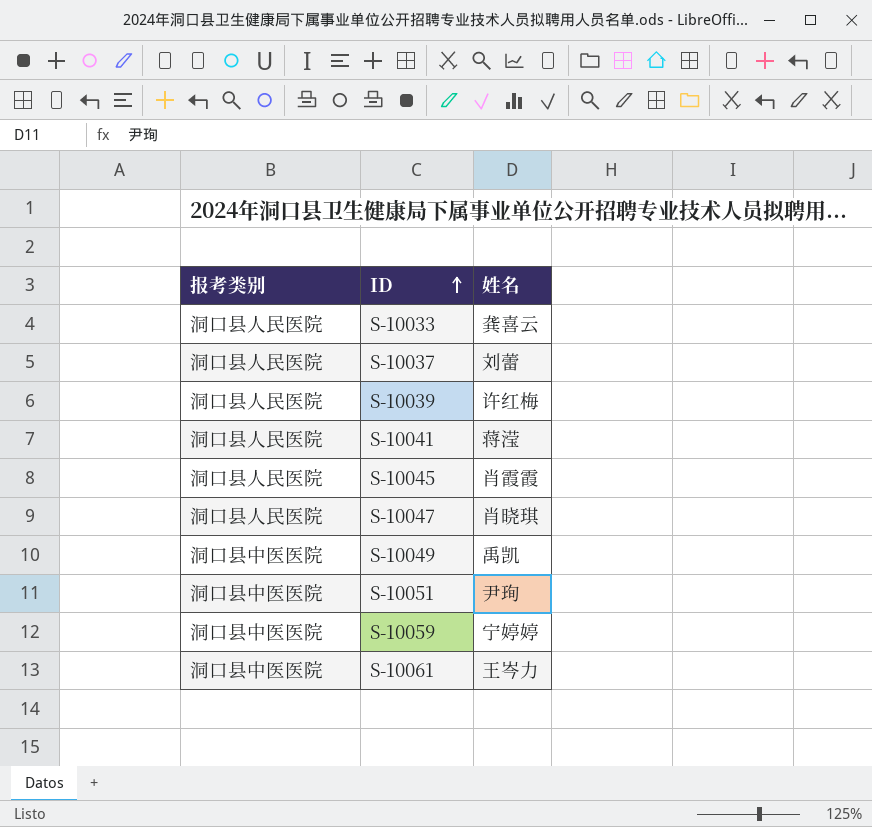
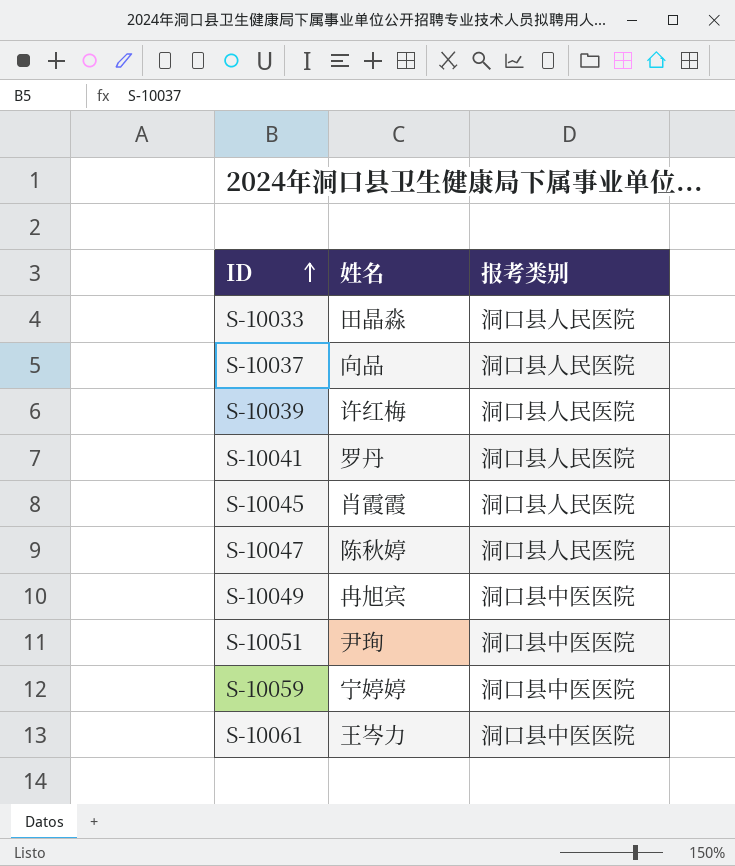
column 报考类别 | position: 1 -> 3
S-10033 | 姓名: 龚喜云 -> 田晶淼
S-10037 | 姓名: 刘蕾 -> 向品
S-10041 | 姓名: 蒋滢 -> 罗丹
S-10047 | 姓名: 肖晓琪 -> 陈秋婷
S-10049 | 姓名: 禹凯 -> 冉旭宾

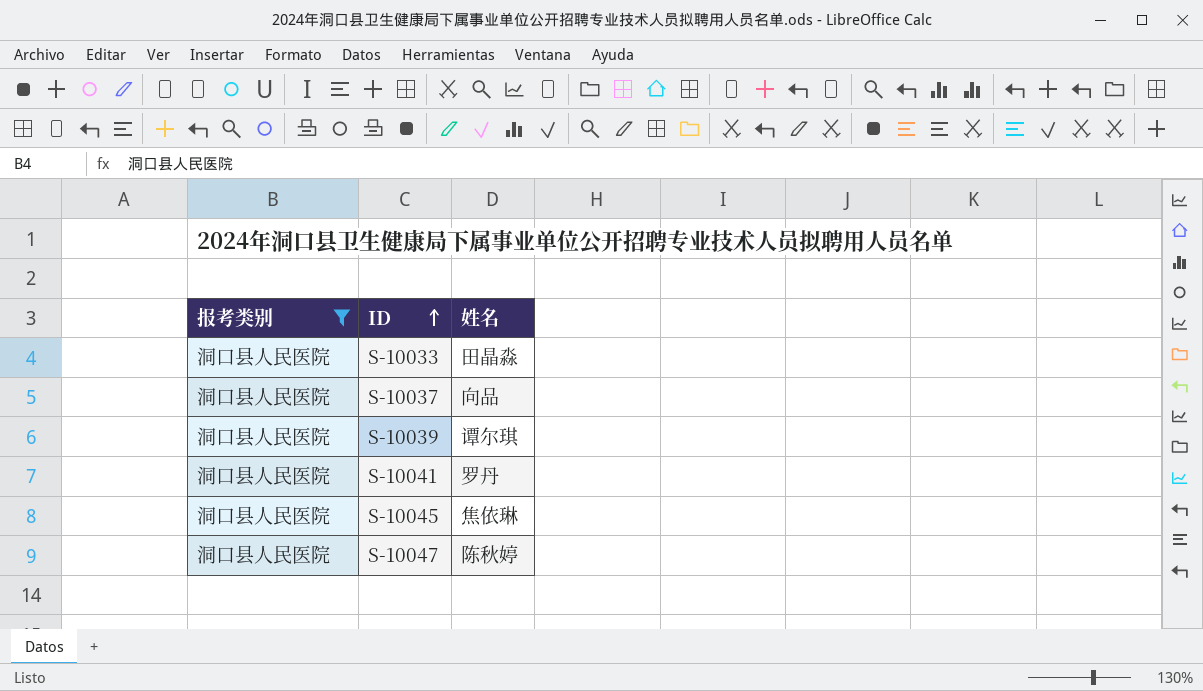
filter: none -> 报考类别 = 洞口县人民医院
column 报考类别 | position: 3 -> 1
S-10039 | 姓名: 许红梅 -> 谭尔琪
S-10045 | 姓名: 肖霞霞 -> 焦依琳

